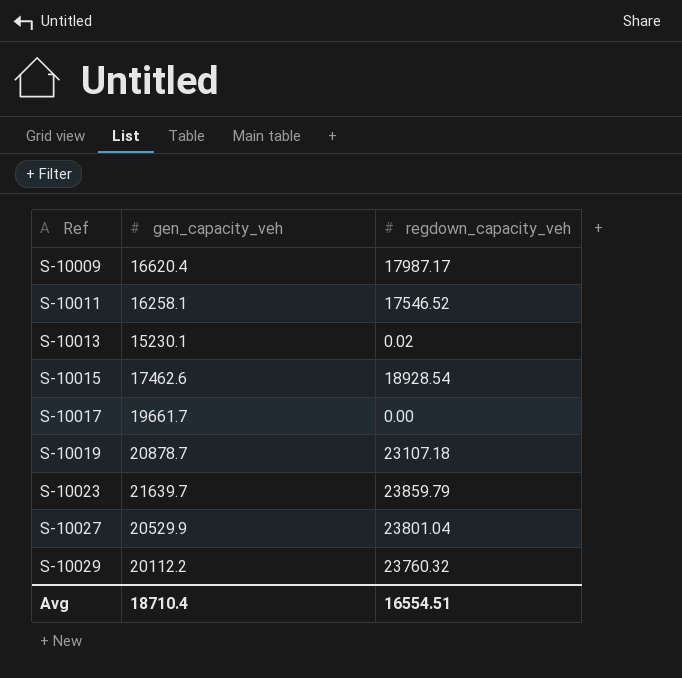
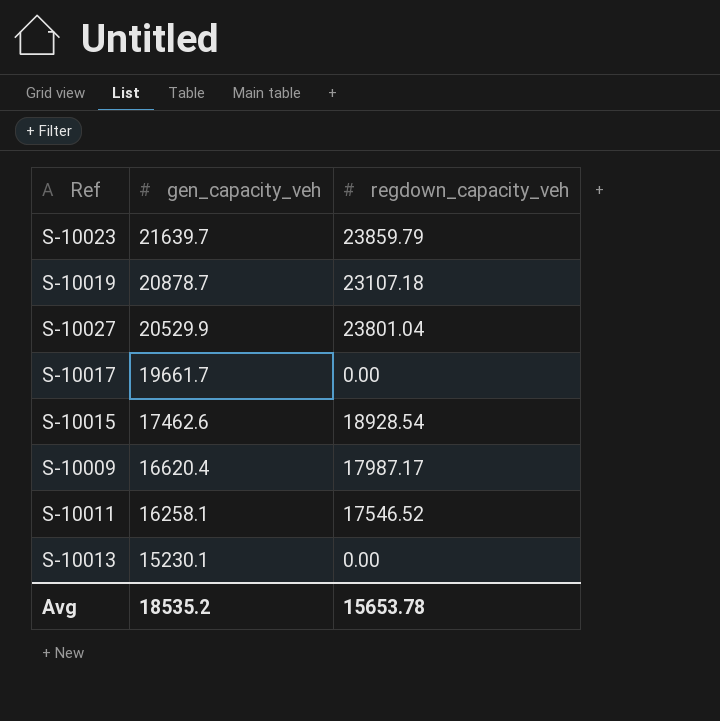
row order: Ref ascending -> gen_capacity_veh descending
row S-10029: 20112.2 | 23760.32 -> none
S-10013 | regdown_capacity_veh: 0.02 -> 0.00
Avg | gen_capacity_veh: 18710.4 -> 18535.2
Avg | regdown_capacity_veh: 16554.51 -> 15653.78

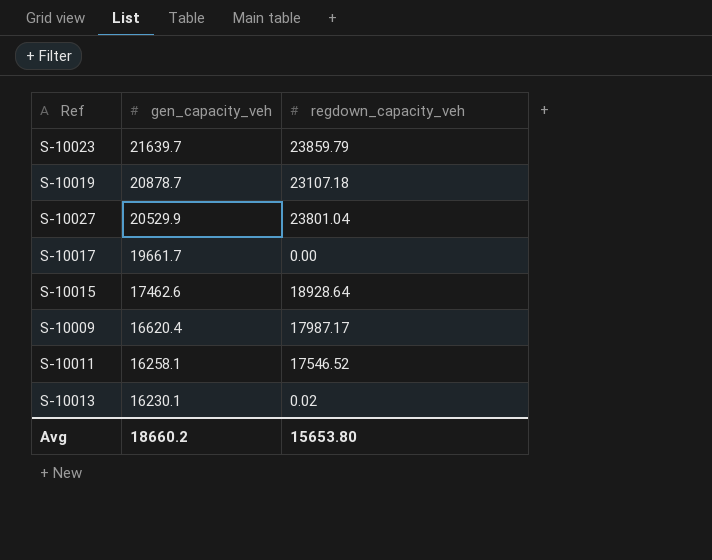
S-10015 | regdown_capacity_veh: 18928.54 -> 18928.64
S-10013 | gen_capacity_veh: 15230.1 -> 16230.1
S-10013 | regdown_capacity_veh: 0.00 -> 0.02
Avg | gen_capacity_veh: 18535.2 -> 18660.2
Avg | regdown_capacity_veh: 15653.78 -> 15653.80

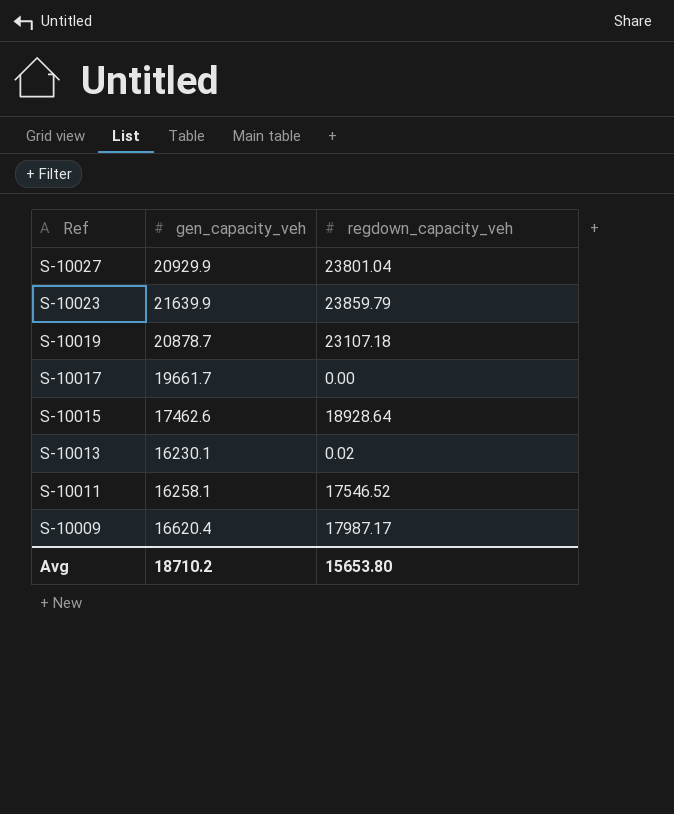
row order: gen_capacity_veh descending -> Ref descending
S-10027 | gen_capacity_veh: 20529.9 -> 20929.9
S-10023 | gen_capacity_veh: 21639.7 -> 21639.9
Avg | gen_capacity_veh: 18660.2 -> 18710.2

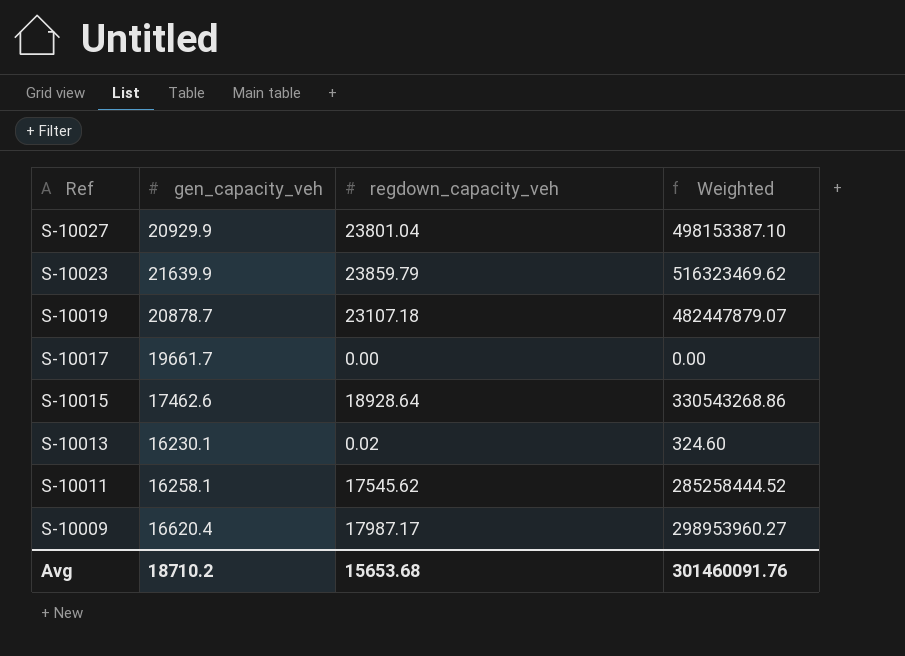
column Weighted | formula: none -> [gen_capacity_veh] * [regdown_capacity_veh]
S-10011 | regdown_capacity_veh: 17546.52 -> 17545.62
Avg | regdown_capacity_veh: 15653.80 -> 15653.68

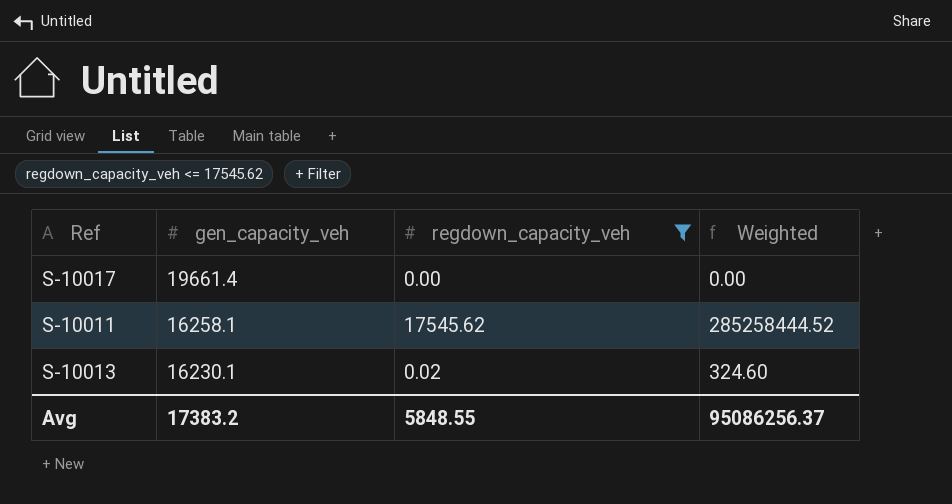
filter: none -> regdown_capacity_veh <= 17545.62
row order: Ref descending -> gen_capacity_veh descending
S-10017 | gen_capacity_veh: 19661.7 -> 19661.4
Avg | gen_capacity_veh: 18710.2 -> 17383.2
Avg | regdown_capacity_veh: 15653.68 -> 5848.55
Avg | Weighted: 301460091.76 -> 95086256.37

